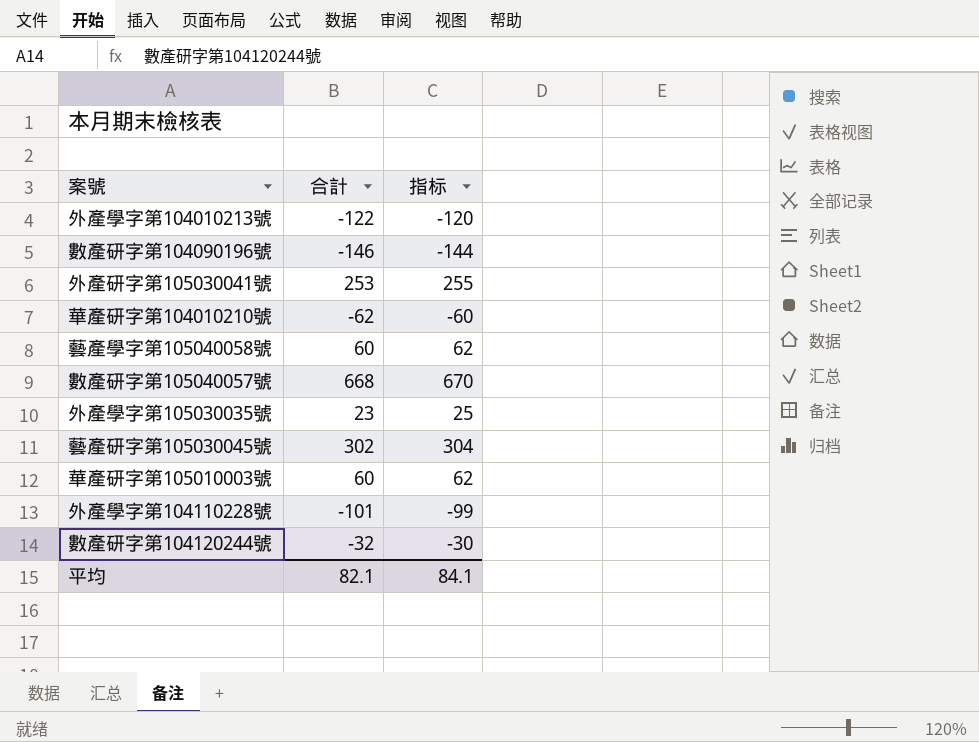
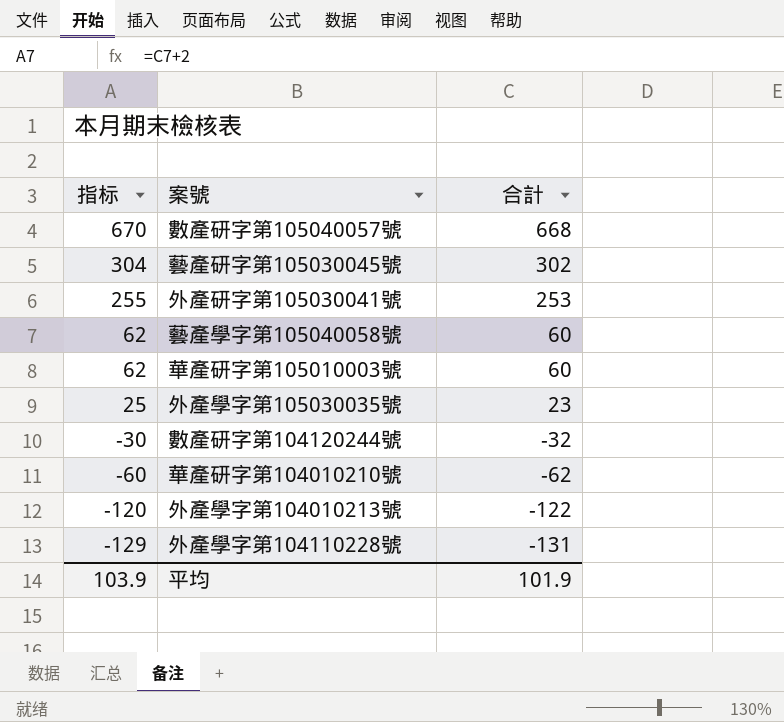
row order: none -> 指标 descending
column 指标 | position: 3 -> 1
row 數產研字第104090196號: -146 | -144 -> none
外產學字第104110228號 | 指标: -99 -> -129
外產學字第104110228號 | 合計: -101 -> -131
平均 | 指标: 84.1 -> 103.9
平均 | 合計: 82.1 -> 101.9

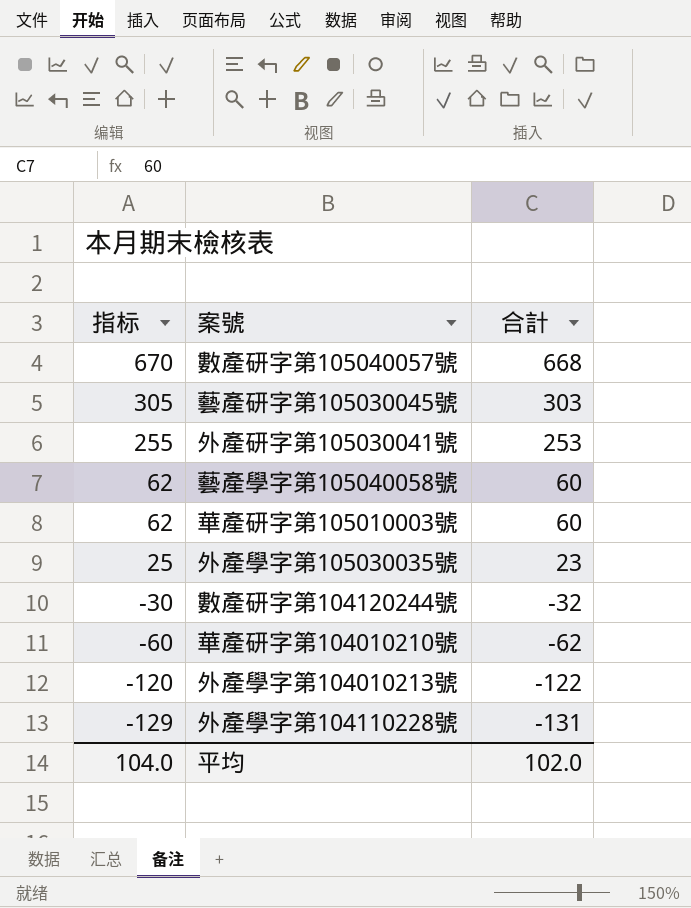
藝產研字第105030045號 | 指标: 304 -> 305
藝產研字第105030045號 | 合計: 302 -> 303
平均 | 指标: 103.9 -> 104.0
平均 | 合計: 101.9 -> 102.0

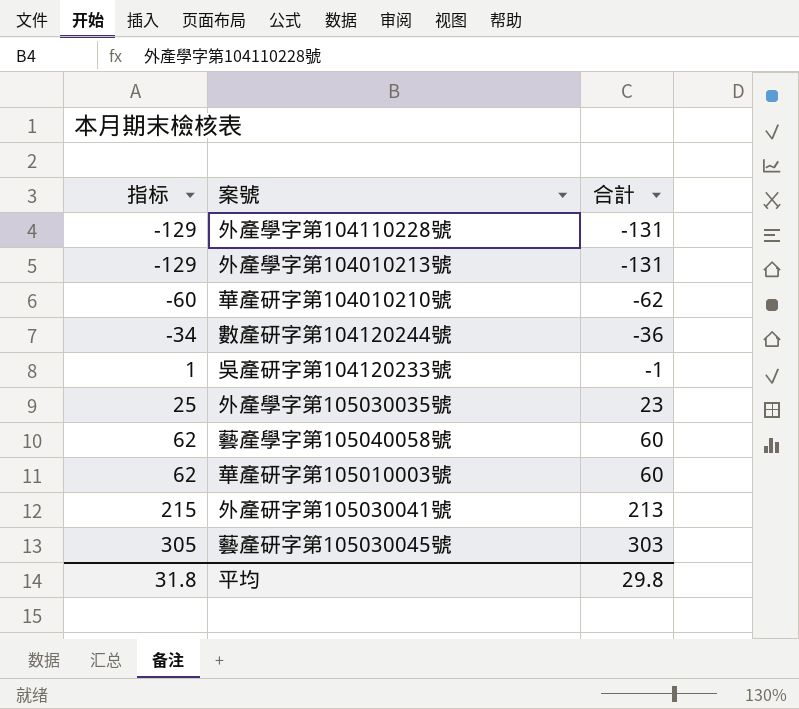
row order: 指标 descending -> 指标 ascending
row 數產研字第105040057號: 670 | 668 -> none
外產學字第104010213號 | 指标: -120 -> -129
外產學字第104010213號 | 合計: -122 -> -131
數產研字第104120244號 | 指标: -30 -> -34
數產研字第104120244號 | 合計: -32 -> -36
row 吳產研字第104120233號: none -> 1 | -1
外產研字第105030041號 | 指标: 255 -> 215
外產研字第105030041號 | 合計: 253 -> 213
平均 | 指标: 104.0 -> 31.8
平均 | 合計: 102.0 -> 29.8

